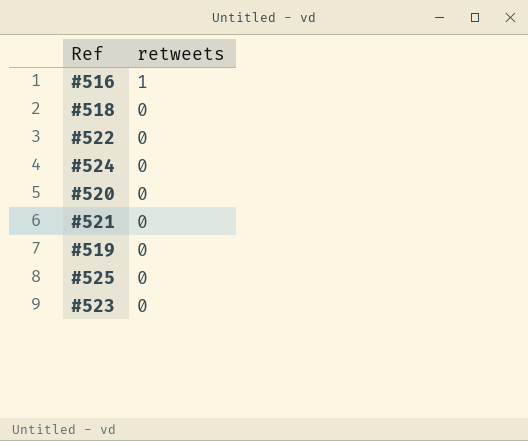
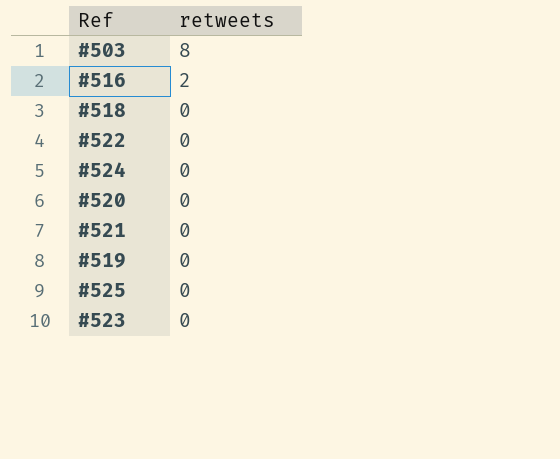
row #503: none -> 8
#516 | retweets: 1 -> 2

